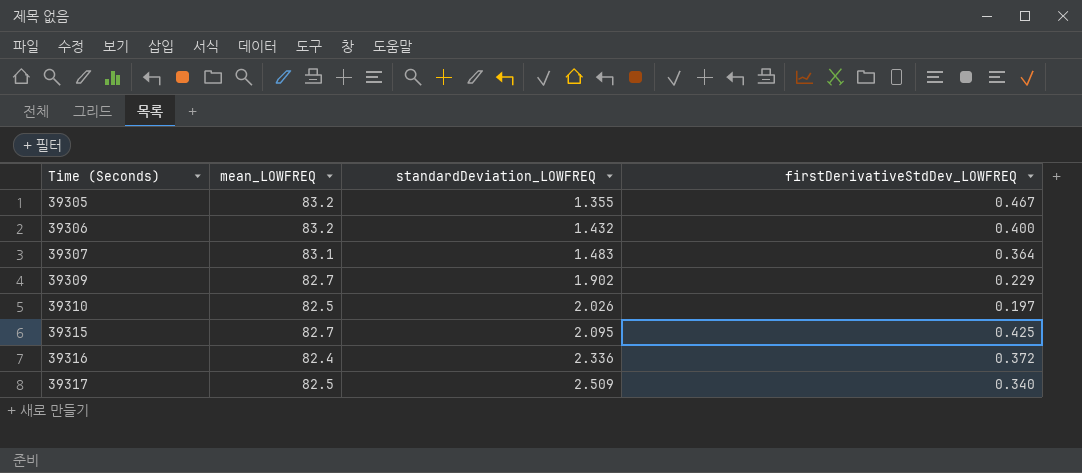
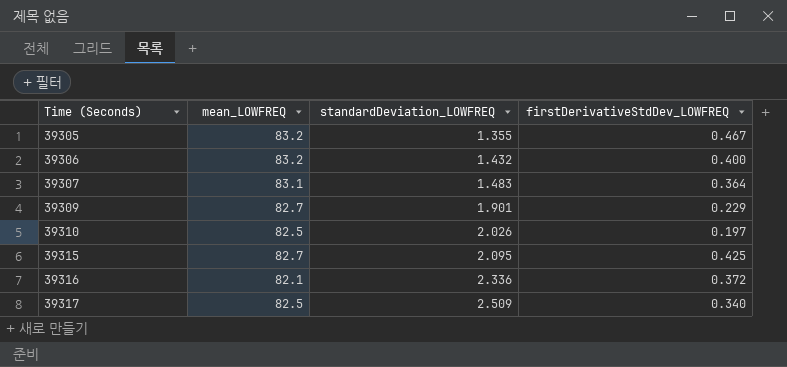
39309 | standardDeviation_LOWFREQ: 1.902 -> 1.901
39316 | mean_LOWFREQ: 82.4 -> 82.1

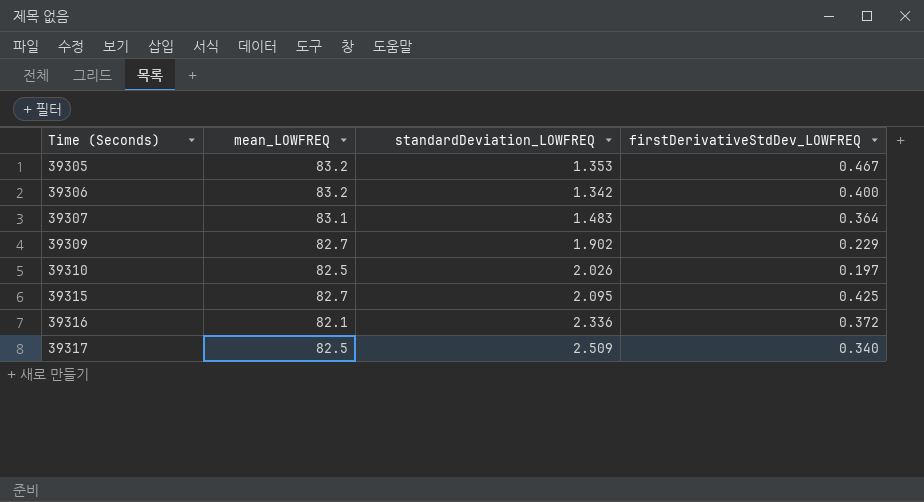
39305 | standardDeviation_LOWFREQ: 1.355 -> 1.353
39306 | standardDeviation_LOWFREQ: 1.432 -> 1.342
39309 | standardDeviation_LOWFREQ: 1.901 -> 1.902

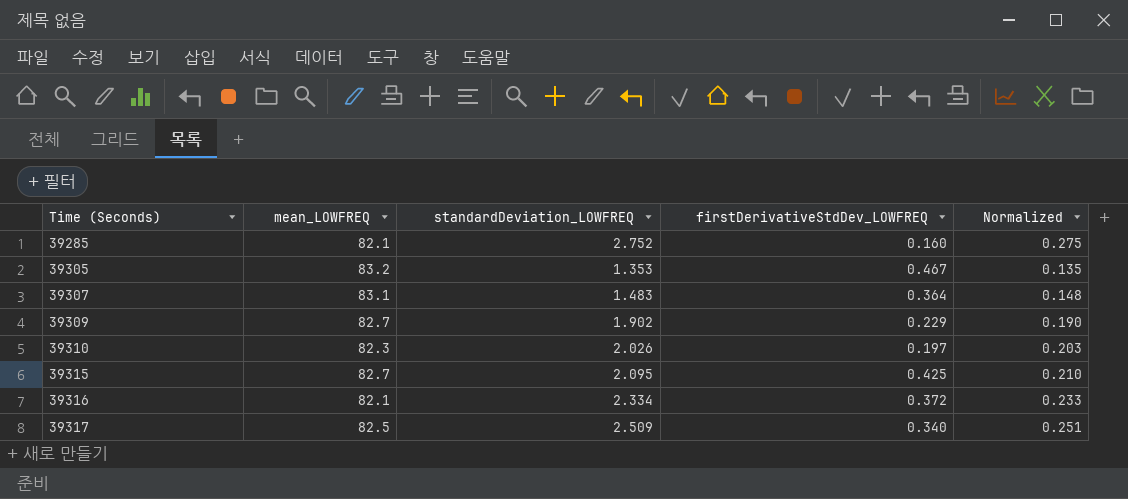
column Normalized | formula: none -> [standardDeviation_LOWFREQ] * 0.1
row 39306: 83.2 | 1.342 | 0.400 -> none
row 39285: none -> 82.1 | 2.752 | 0.160 | 0.275
39310 | mean_LOWFREQ: 82.5 -> 82.3
39316 | standardDeviation_LOWFREQ: 2.336 -> 2.334

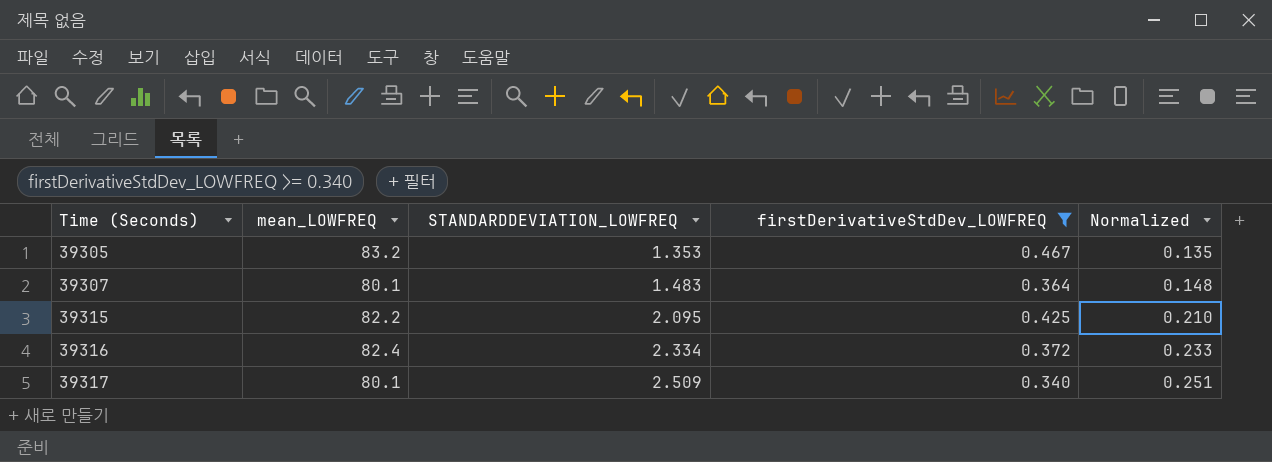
filter: none -> firstDerivativeStdDev_LOWFREQ >= 0.340
column name: standardDeviation_LOWFREQ -> STANDARDDEVIATION_LOWFREQ
39307 | mean_LOWFREQ: 83.1 -> 80.1
39315 | mean_LOWFREQ: 82.7 -> 82.2
39316 | mean_LOWFREQ: 82.1 -> 82.4
39317 | mean_LOWFREQ: 82.5 -> 80.1

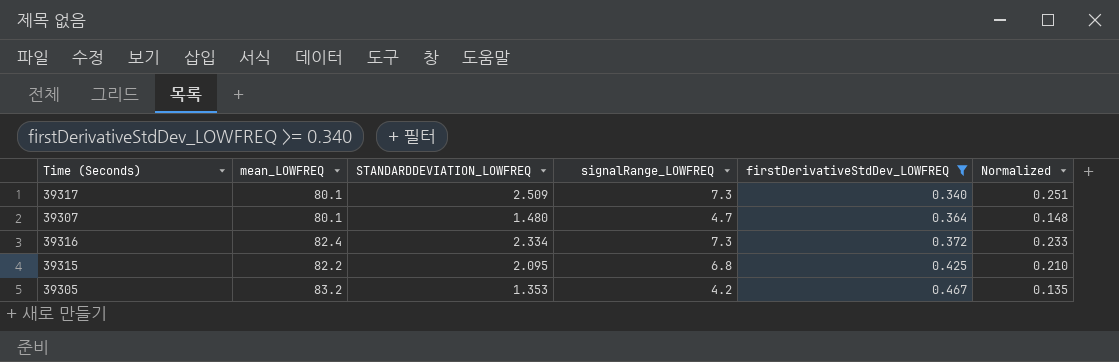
row order: Time (Seconds) ascending -> firstDerivativeStdDev_LOWFREQ ascending
column signalRange_LOWFREQ | position: none -> 4
39307 | STANDARDDEVIATION_LOWFREQ: 1.483 -> 1.480

